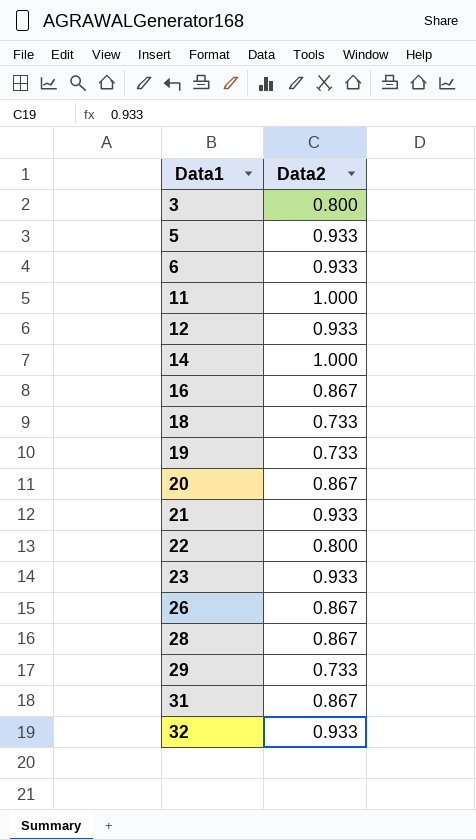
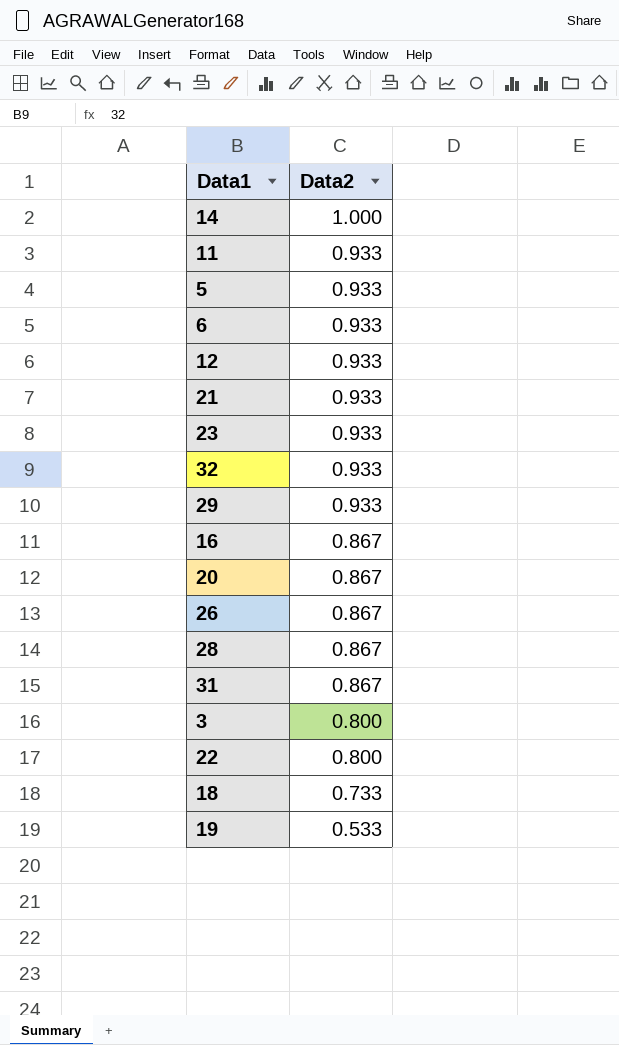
row order: Data1 ascending -> Data2 descending
11 | Data2: 1.000 -> 0.933
29 | Data2: 0.733 -> 0.933
19 | Data2: 0.733 -> 0.533

